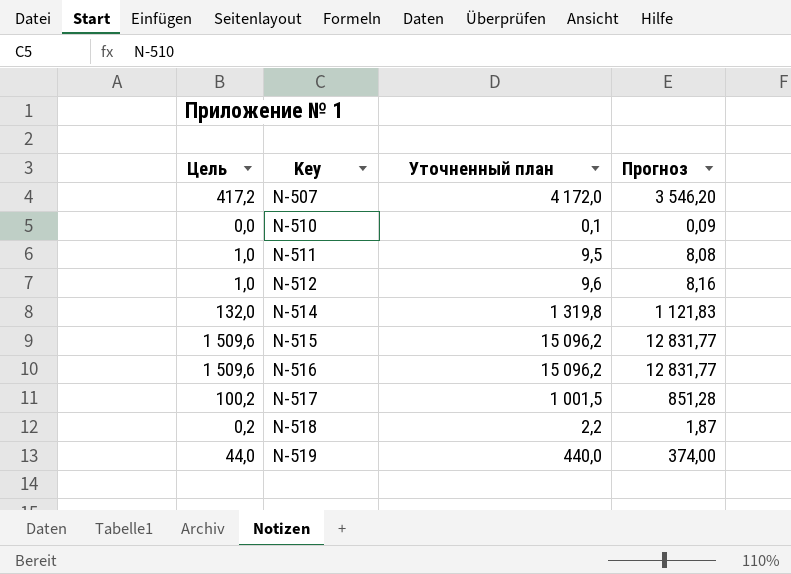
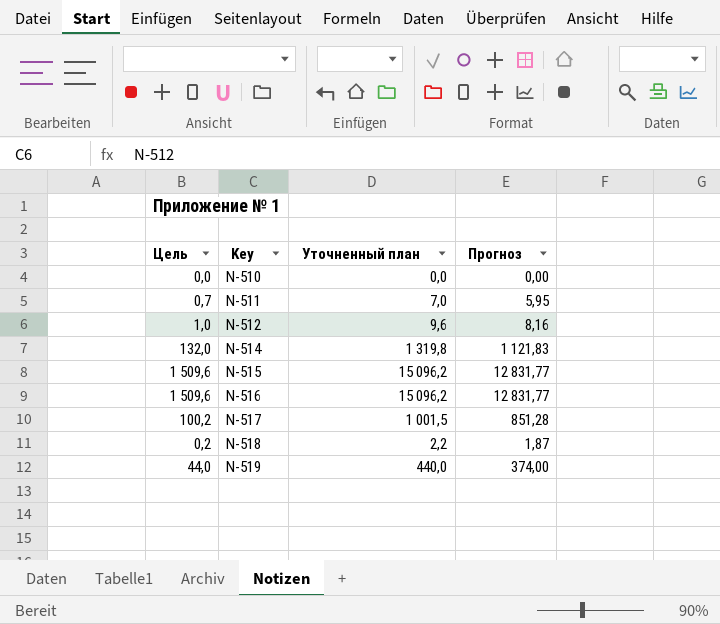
row N-507: 417,2 | 4 172,0 | 3 546,20 -> none
N-510 | Уточненный план: 0,1 -> 0,0
N-510 | Прогноз: 0,09 -> 0,00
N-511 | Цель: 1,0 -> 0,7
N-511 | Уточненный план: 9,5 -> 7,0
N-511 | Прогноз: 8,08 -> 5,95

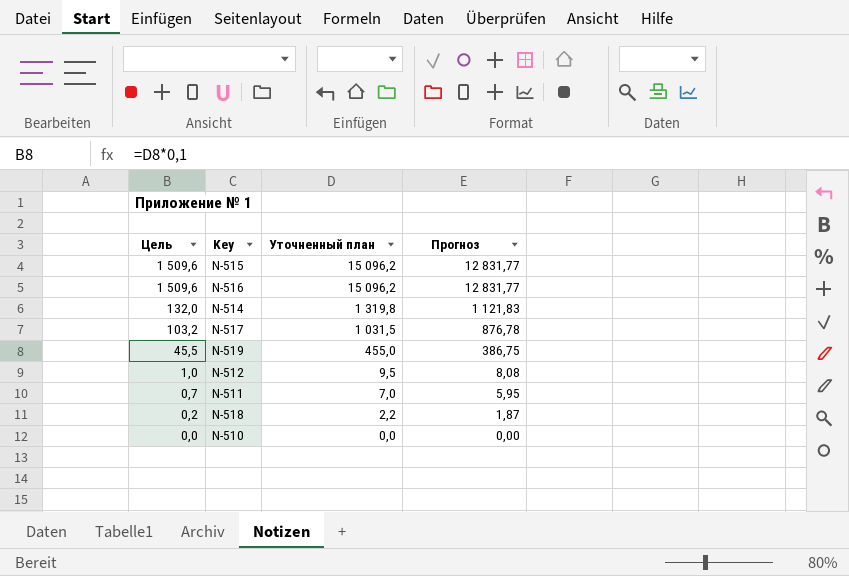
row order: Key ascending -> Цель descending
N-517 | Цель: 100,2 -> 103,2
N-517 | Уточненный план: 1 001,5 -> 1 031,5
N-517 | Прогноз: 851,28 -> 876,78
N-519 | Цель: 44,0 -> 45,5
N-519 | Уточненный план: 440,0 -> 455,0
N-519 | Прогноз: 374,00 -> 386,75
N-512 | Уточненный план: 9,6 -> 9,5
N-512 | Прогноз: 8,16 -> 8,08

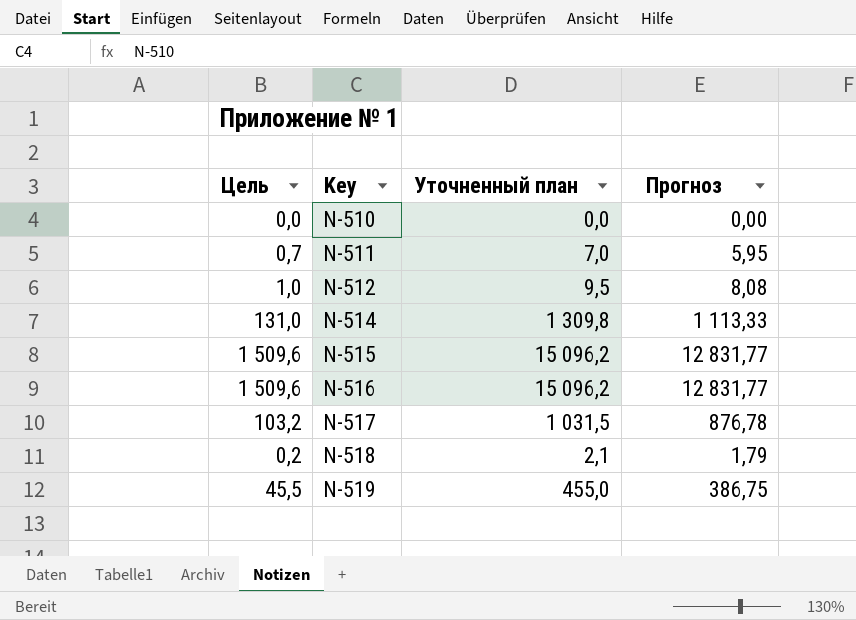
row order: Цель descending -> Key ascending
N-514 | Цель: 132,0 -> 131,0
N-514 | Уточненный план: 1 319,8 -> 1 309,8
N-514 | Прогноз: 1 121,83 -> 1 113,33
N-518 | Уточненный план: 2,2 -> 2,1
N-518 | Прогноз: 1,87 -> 1,79

